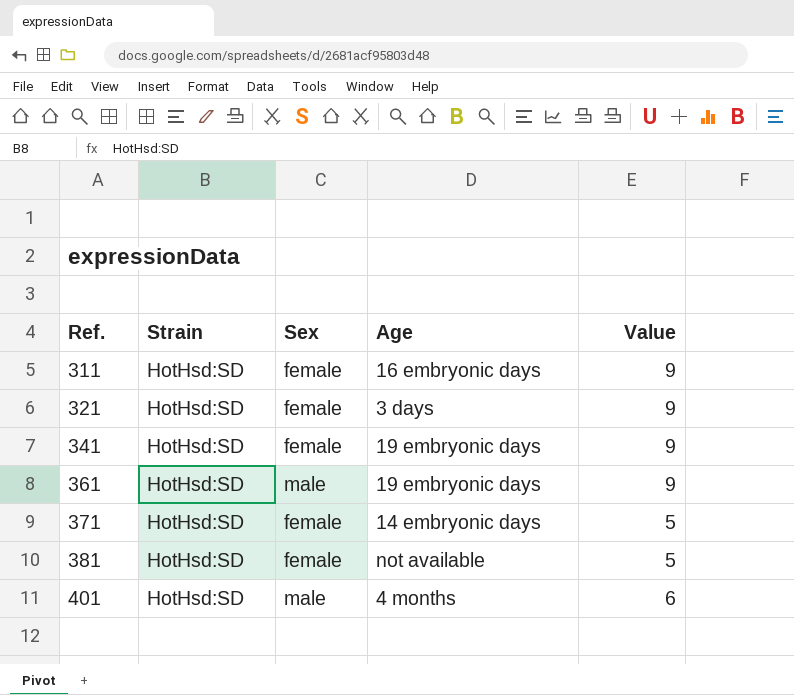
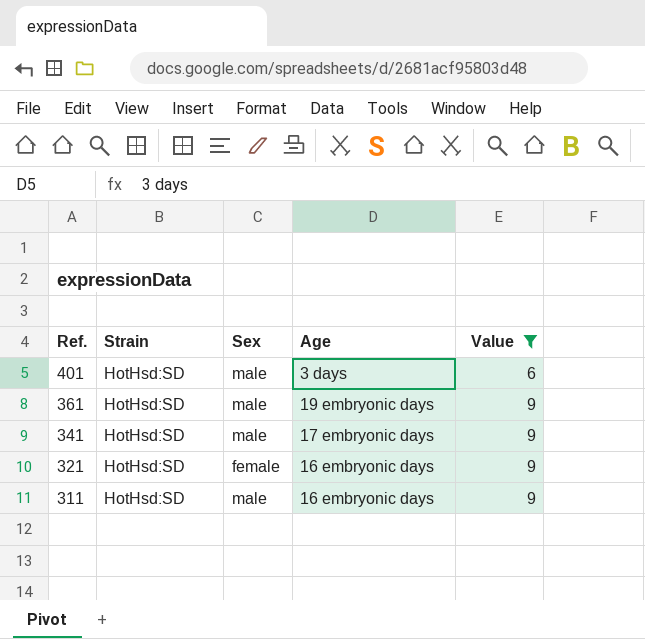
filter: none -> Value != 5
row order: Ref. ascending -> Ref. descending
401 | Age: 4 months -> 3 days
341 | Sex: female -> male
341 | Age: 19 embryonic days -> 17 embryonic days
321 | Age: 3 days -> 16 embryonic days
311 | Sex: female -> male

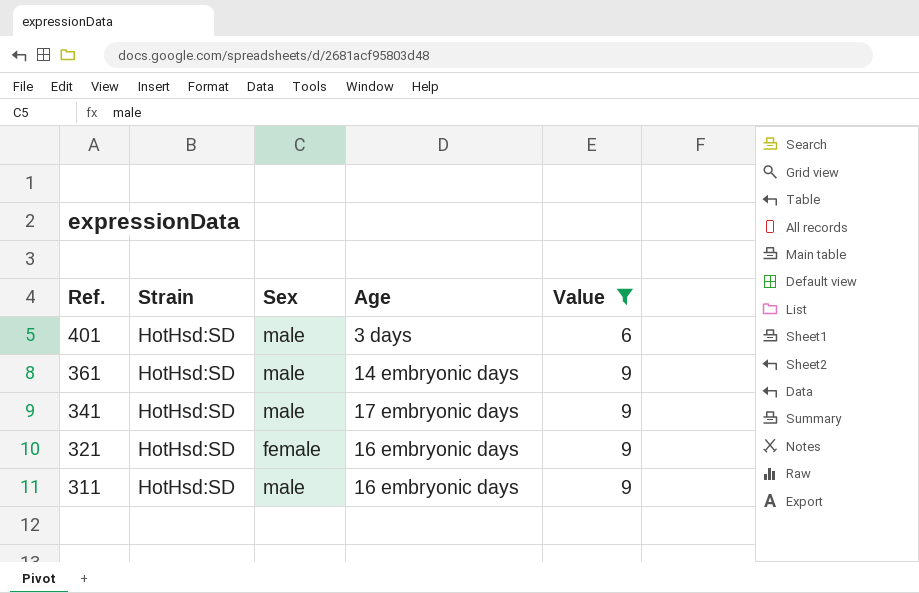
361 | Age: 19 embryonic days -> 14 embryonic days

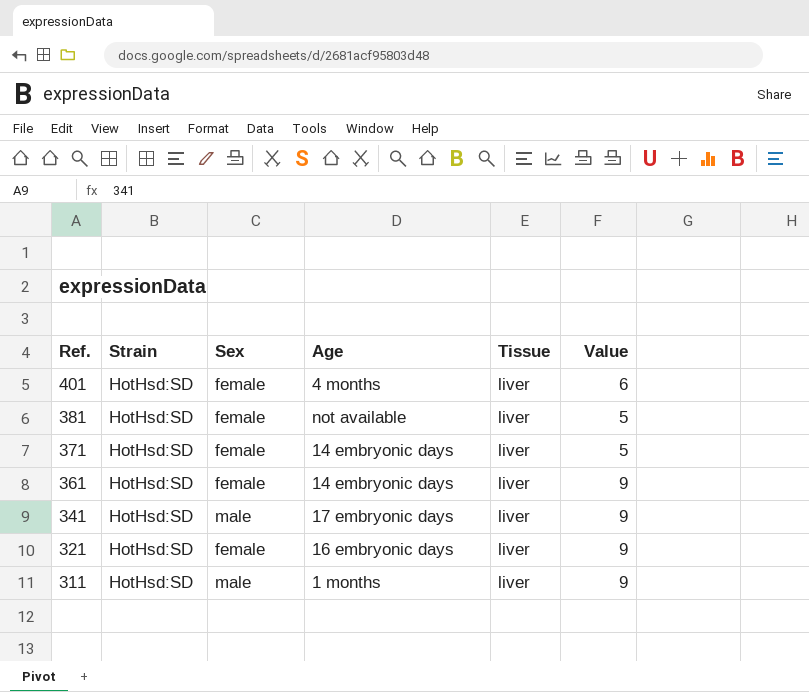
filter: Value != 5 -> none
column Tissue | position: none -> 5
401 | Sex: male -> female
401 | Age: 3 days -> 4 months
361 | Sex: male -> female
311 | Age: 16 embryonic days -> 1 months

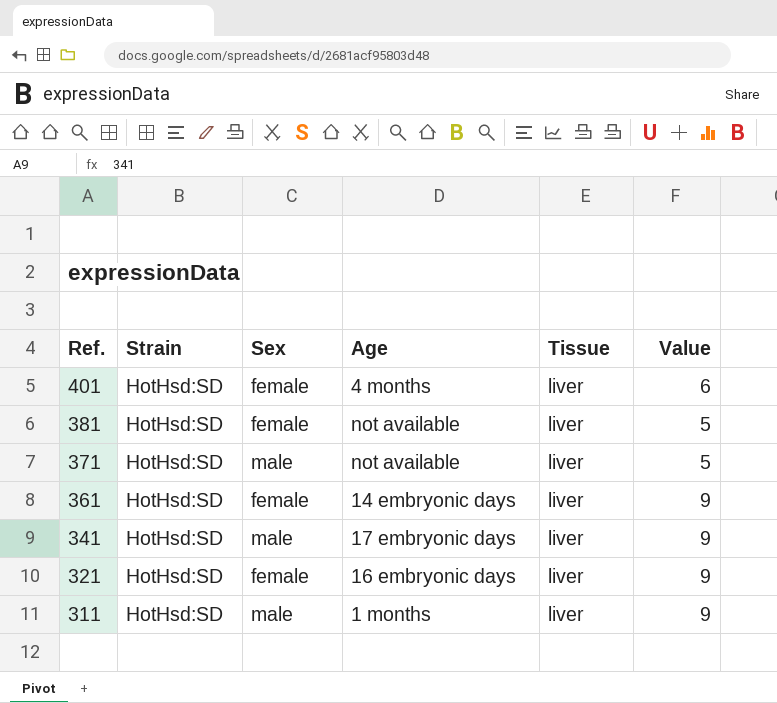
371 | Sex: female -> male
371 | Age: 14 embryonic days -> not available

